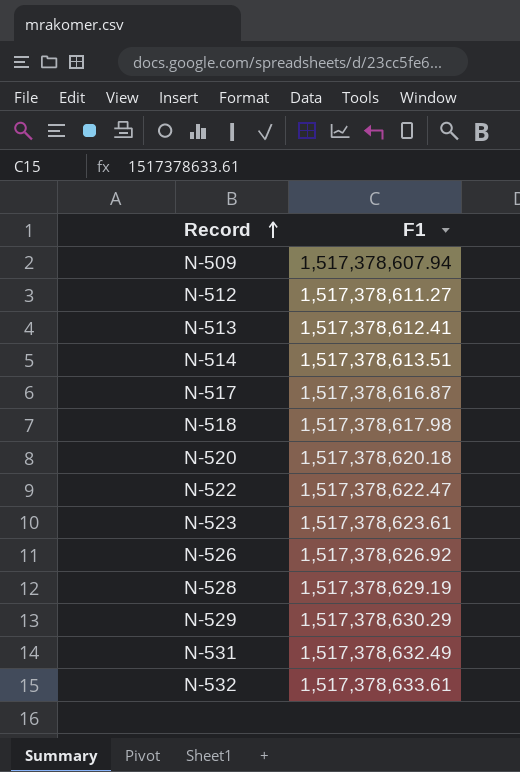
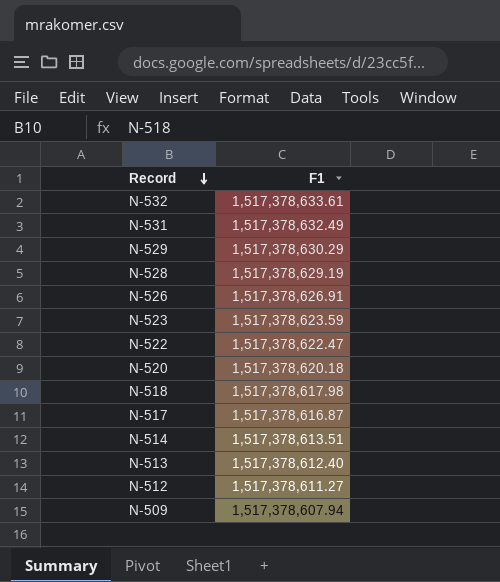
row order: Record ascending -> Record descending
N-526 | F1: 1,517,378,626.92 -> 1,517,378,626.91
N-523 | F1: 1,517,378,623.61 -> 1,517,378,623.59
N-513 | F1: 1,517,378,612.41 -> 1,517,378,612.40

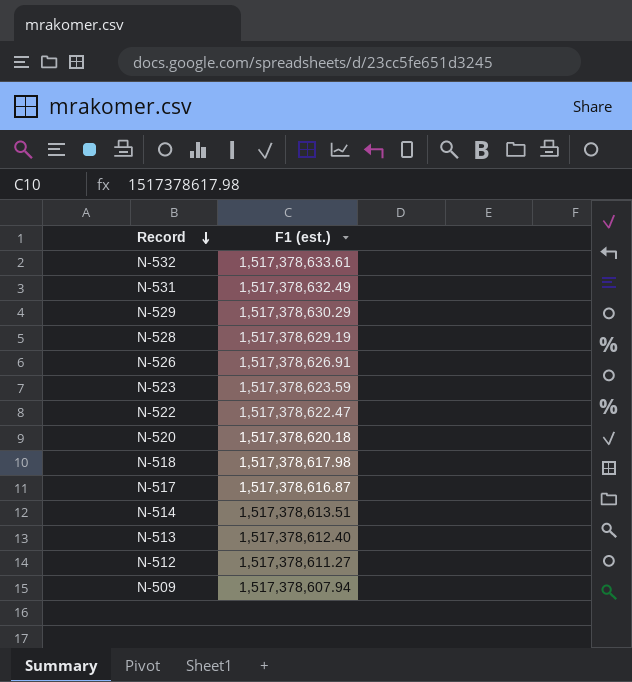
column name: F1 -> F1 (est.)

